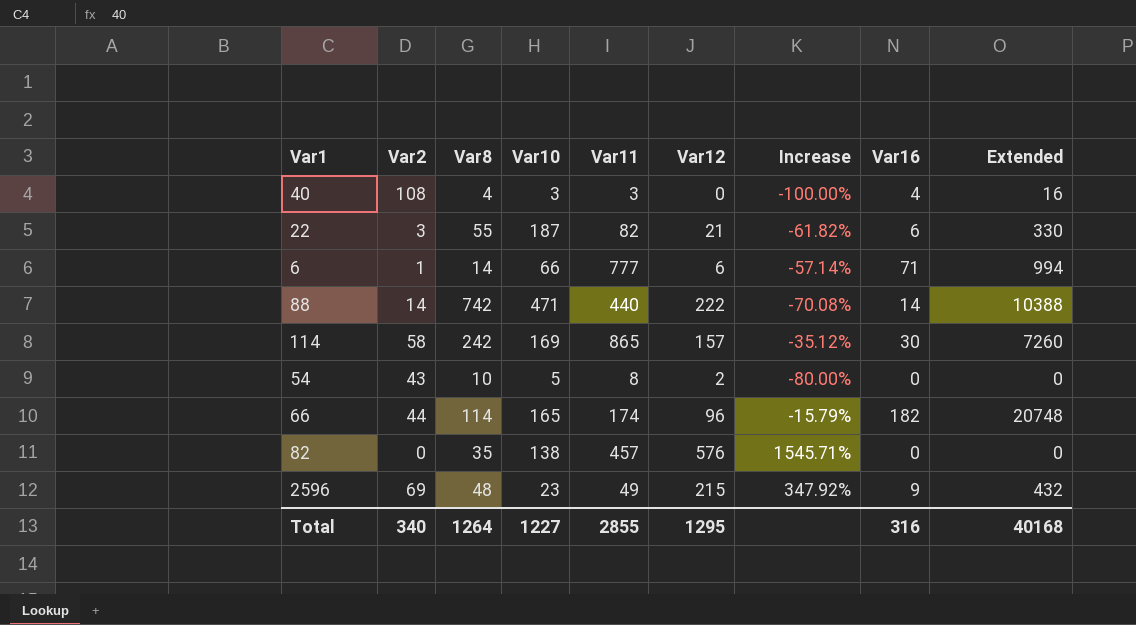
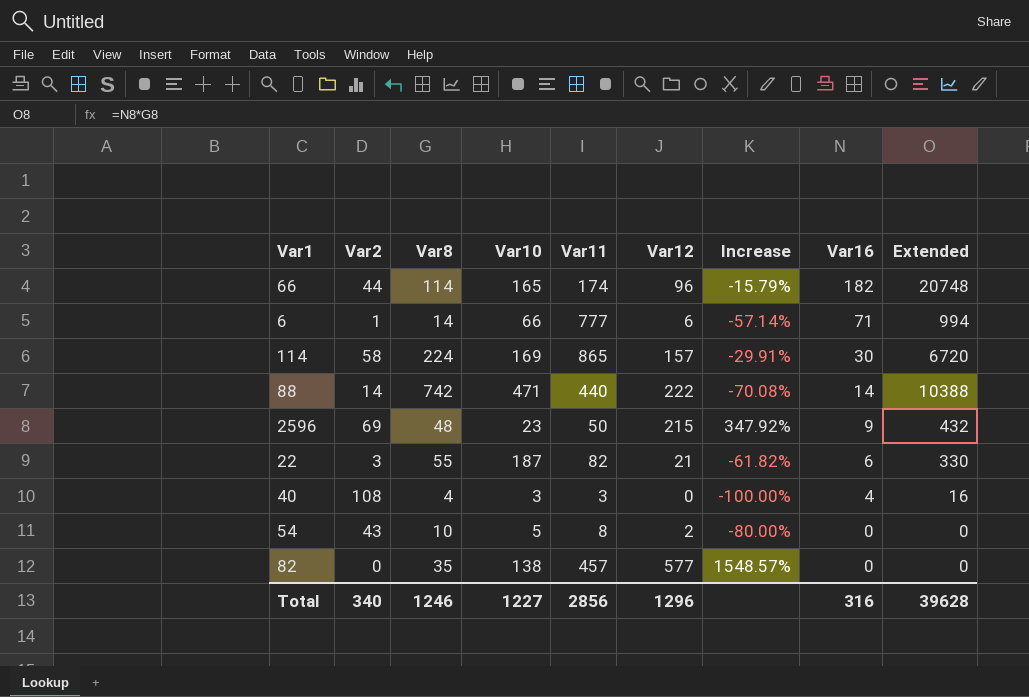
row order: none -> Var16 descending
114 | Var8: 242 -> 224
114 | Increase: -35.12% -> -29.91%
114 | Extended: 7260 -> 6720
2596 | Var11: 49 -> 50
82 | Var12: 576 -> 577
82 | Increase: 1545.71% -> 1548.57%
Total | Var8: 1264 -> 1246
Total | Var11: 2855 -> 2856
Total | Var12: 1295 -> 1296
Total | Extended: 40168 -> 39628

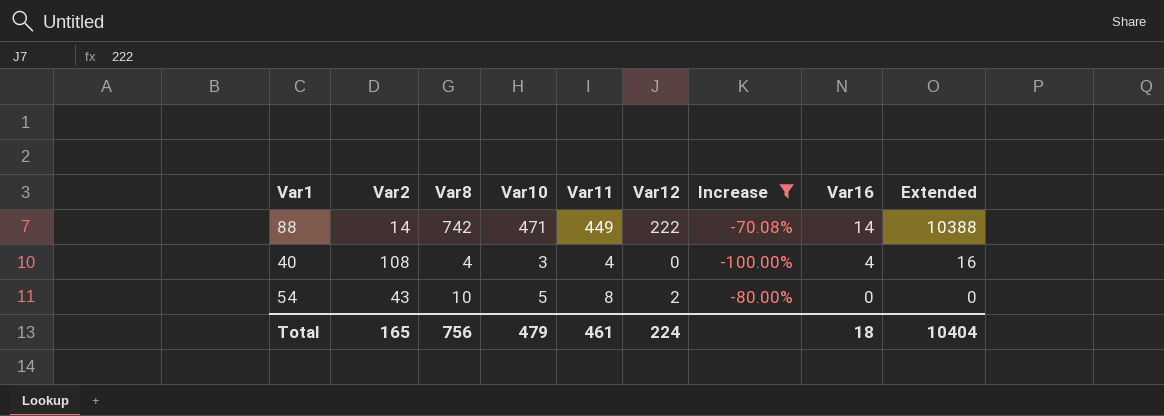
filter: none -> Increase <= -70.08%
88 | Var11: 440 -> 449
40 | Var11: 3 -> 4
Total | Var2: 340 -> 165
Total | Var8: 1246 -> 756
Total | Var10: 1227 -> 479
Total | Var11: 2856 -> 461
Total | Var12: 1296 -> 224
Total | Var16: 316 -> 18
Total | Extended: 39628 -> 10404

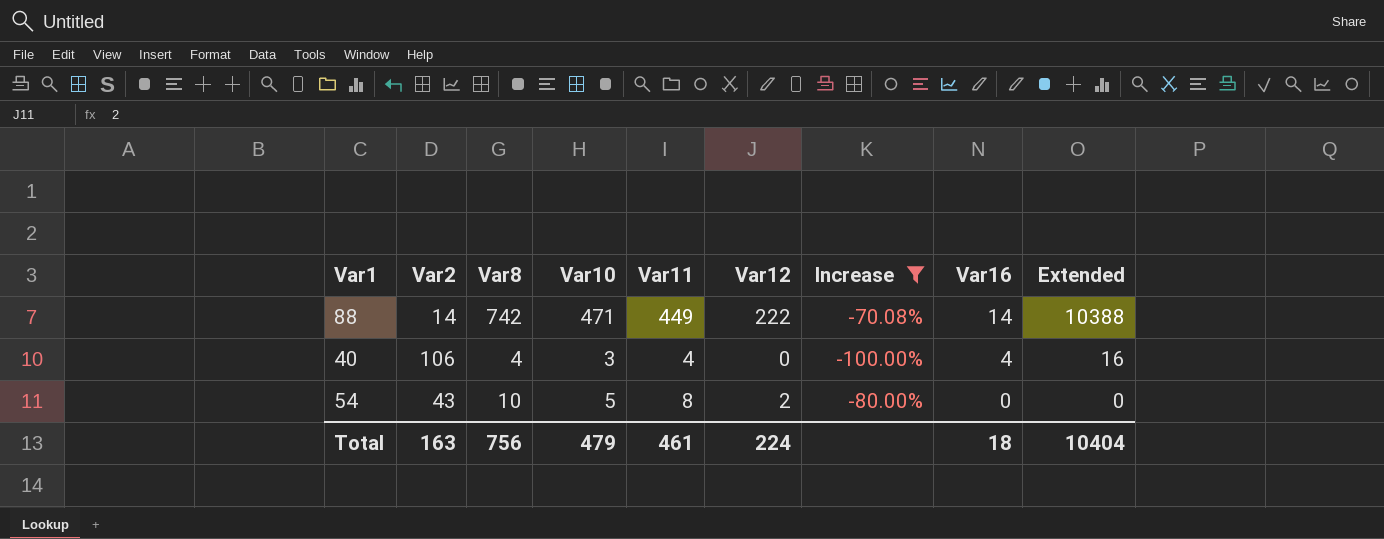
40 | Var2: 108 -> 106
Total | Var2: 165 -> 163

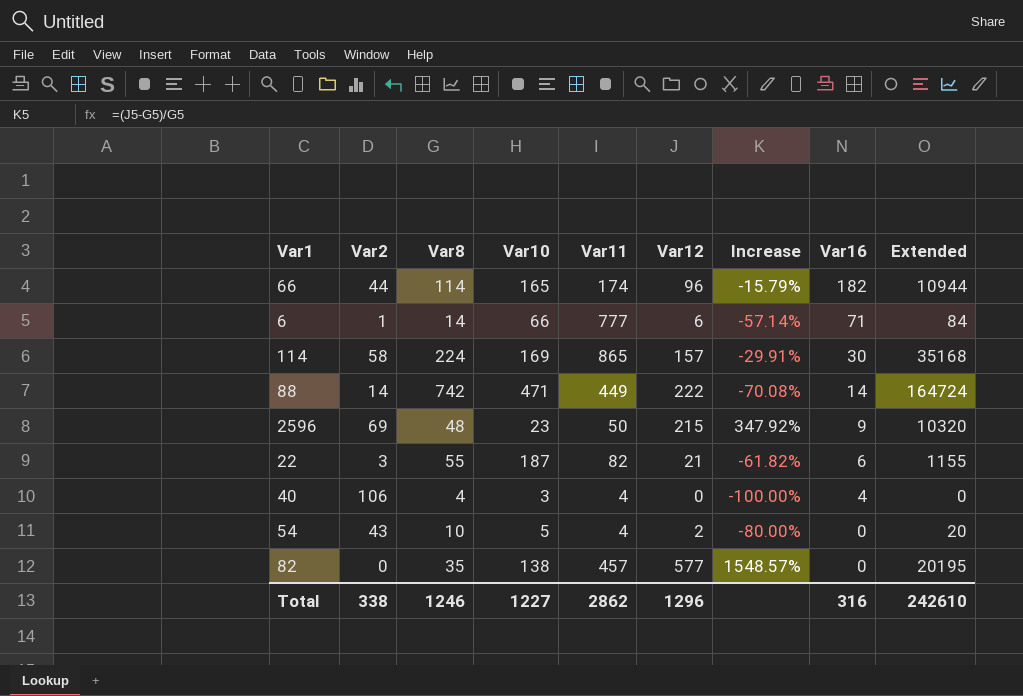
filter: Increase <= -70.08% -> none
column Extended | formula: [Var8] * [Var16] -> [Var8] * [Var12]
54 | Var11: 8 -> 4
Total | Var2: 163 -> 338
Total | Var8: 756 -> 1246
Total | Var10: 479 -> 1227
Total | Var11: 461 -> 2862
Total | Var12: 224 -> 1296
Total | Var16: 18 -> 316
Total | Extended: 10404 -> 242610

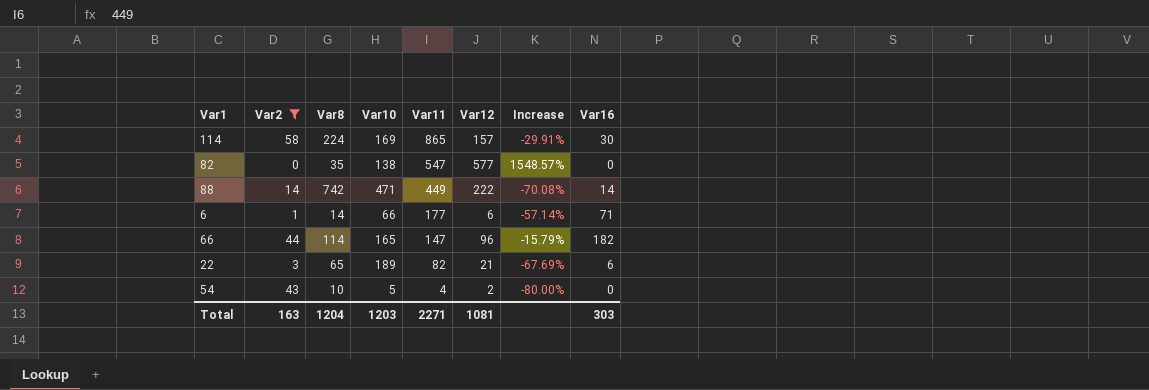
filter: none -> Var2 <= 58
row order: Var16 descending -> Var11 descending
column Extended | formula: [Var8] * [Var12] -> none
82 | Var11: 457 -> 547
6 | Var11: 777 -> 177
66 | Var11: 174 -> 147
22 | Var8: 55 -> 65
22 | Var10: 187 -> 189
22 | Increase: -61.82% -> -67.69%
Total | Var2: 338 -> 163
Total | Var8: 1246 -> 1204
Total | Var10: 1227 -> 1203
Total | Var11: 2862 -> 2271
Total | Var12: 1296 -> 1081
Total | Var16: 316 -> 303

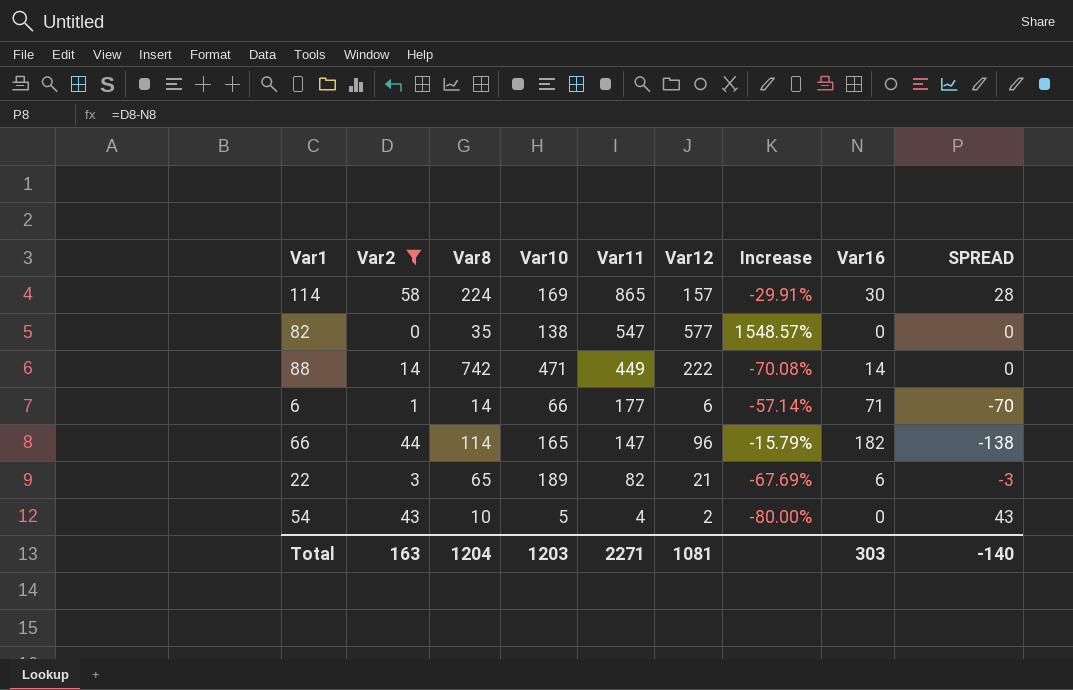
column SPREAD | formula: none -> [Var2] - [Var16]

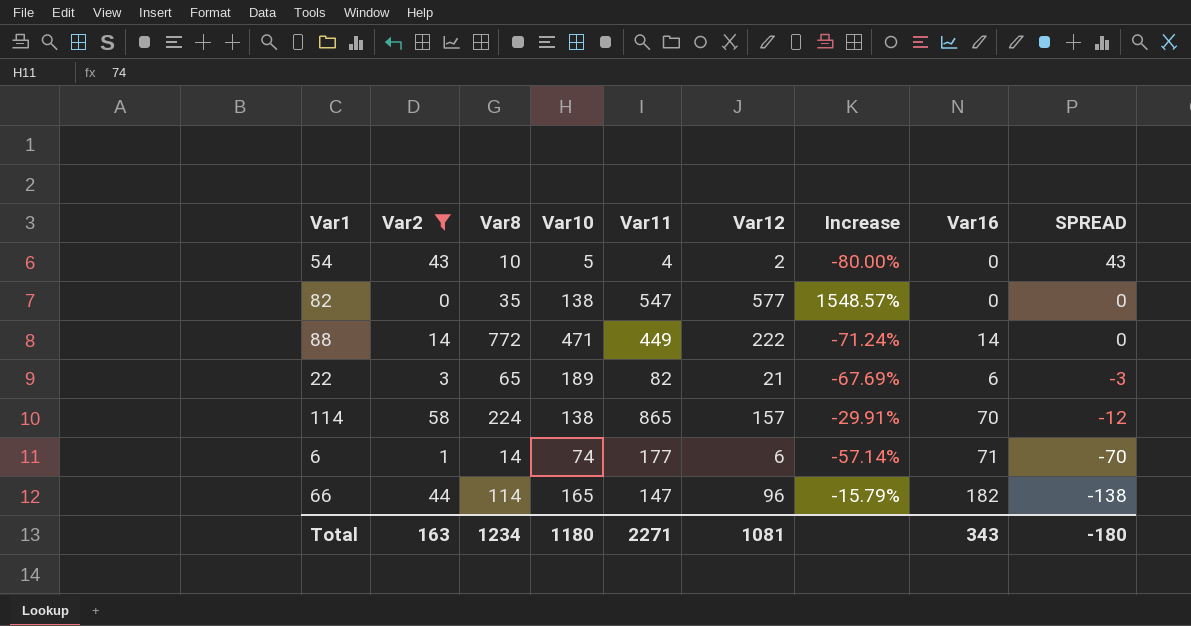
row order: Var11 descending -> SPREAD descending
88 | Var8: 742 -> 772
88 | Increase: -70.08% -> -71.24%
114 | Var10: 169 -> 138
114 | Var16: 30 -> 70
114 | SPREAD: 28 -> -12
6 | Var10: 66 -> 74
Total | Var8: 1204 -> 1234
Total | Var10: 1203 -> 1180
Total | Var16: 303 -> 343
Total | SPREAD: -140 -> -180

